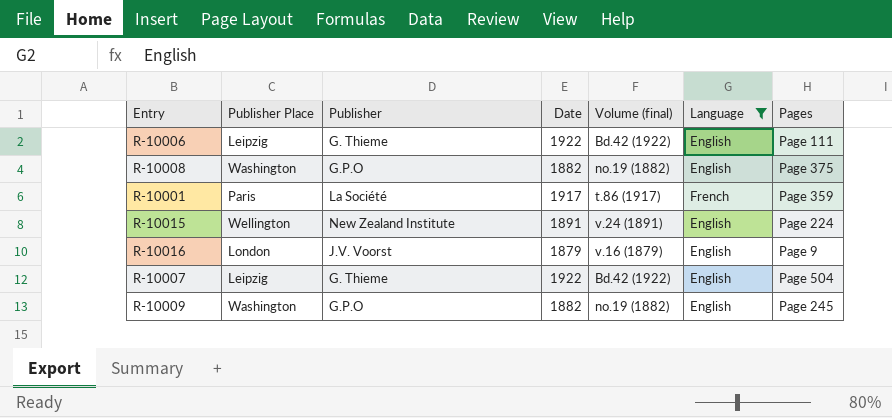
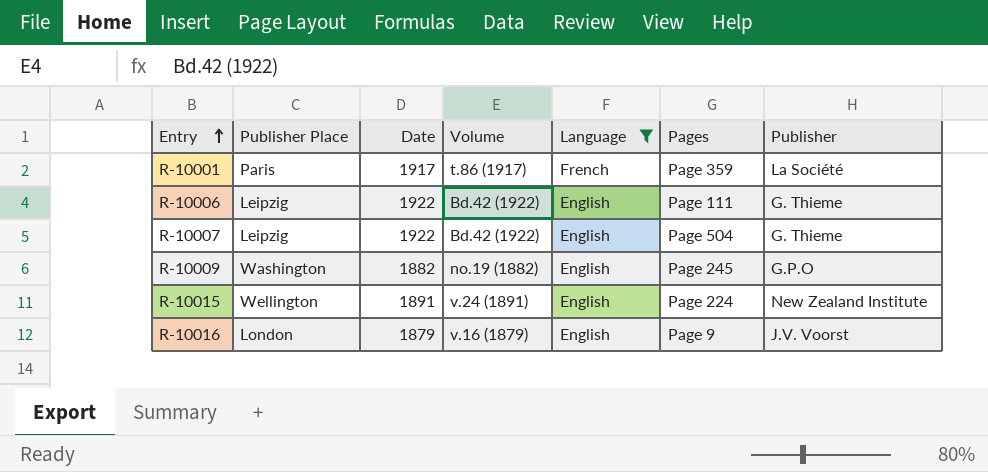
row order: none -> Entry ascending
column name: Volume (final) -> Volume
column Publisher | position: 3 -> 7
row R-10008: Washington | G.P.O | 1882 | no.19 (1882) | English | Page 375 -> none

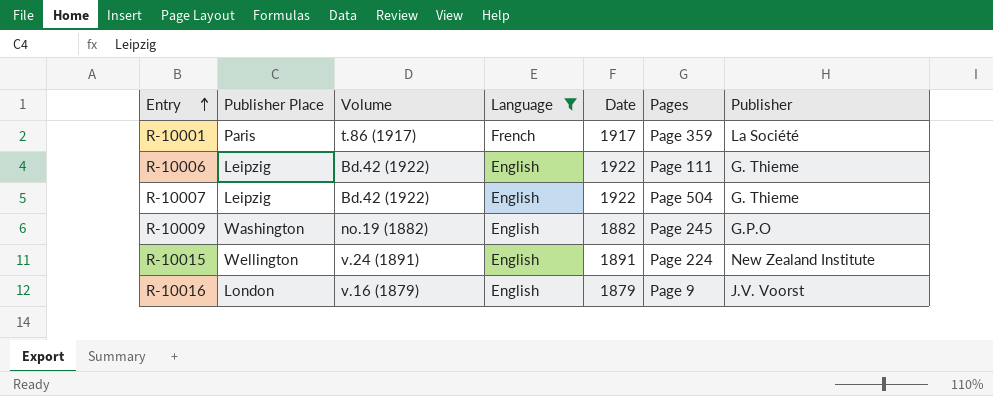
column Date | position: 3 -> 5

